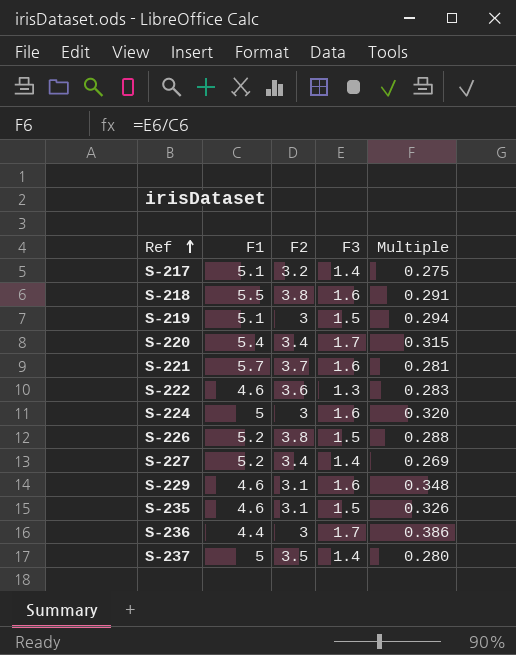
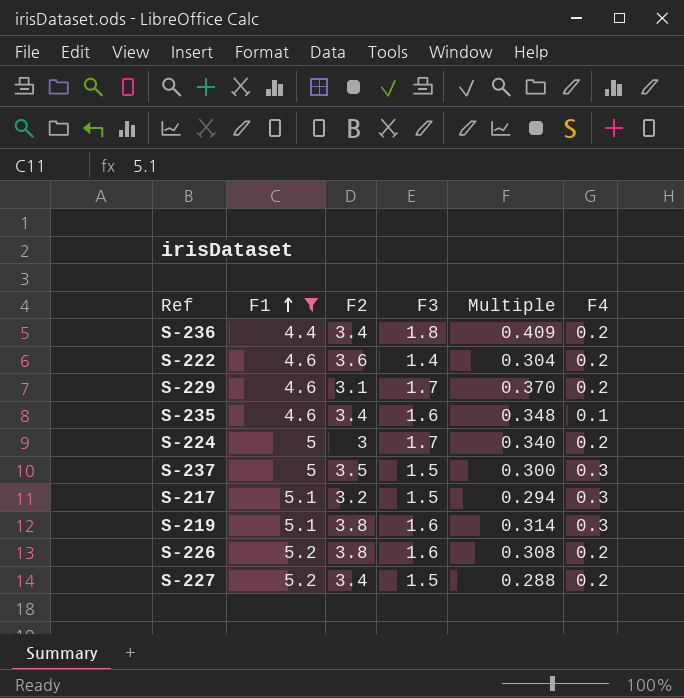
filter: none -> F1 <= 5.2
row order: Ref ascending -> F1 ascending
column F4 | position: none -> 6
S-236 | F2: 3 -> 3.4
S-236 | F3: 1.7 -> 1.8
S-236 | Multiple: 0.386 -> 0.409
S-222 | F3: 1.3 -> 1.4
S-222 | Multiple: 0.283 -> 0.304
S-229 | F3: 1.6 -> 1.7
S-229 | Multiple: 0.348 -> 0.370
S-235 | F2: 3.1 -> 3.4
S-235 | F3: 1.5 -> 1.6
S-235 | Multiple: 0.326 -> 0.348
S-224 | F3: 1.6 -> 1.7
S-224 | Multiple: 0.320 -> 0.340
S-237 | F3: 1.4 -> 1.5
S-237 | Multiple: 0.280 -> 0.300
S-217 | F3: 1.4 -> 1.5
S-217 | Multiple: 0.275 -> 0.294
S-219 | F2: 3 -> 3.8
S-219 | F3: 1.5 -> 1.6
S-219 | Multiple: 0.294 -> 0.314
S-226 | F3: 1.5 -> 1.6
S-226 | Multiple: 0.288 -> 0.308
S-227 | F3: 1.4 -> 1.5
S-227 | Multiple: 0.269 -> 0.288

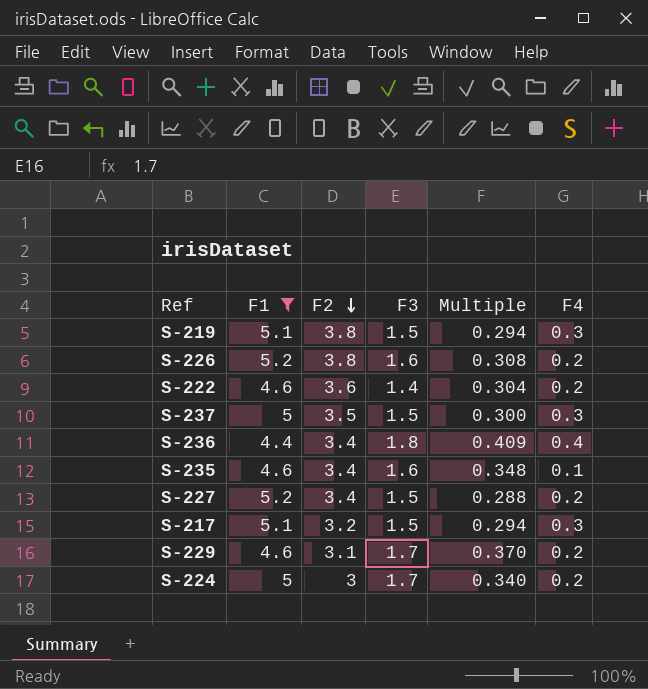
row order: F1 ascending -> F2 descending
S-219 | F3: 1.6 -> 1.5
S-219 | Multiple: 0.314 -> 0.294
S-236 | F4: 0.2 -> 0.4

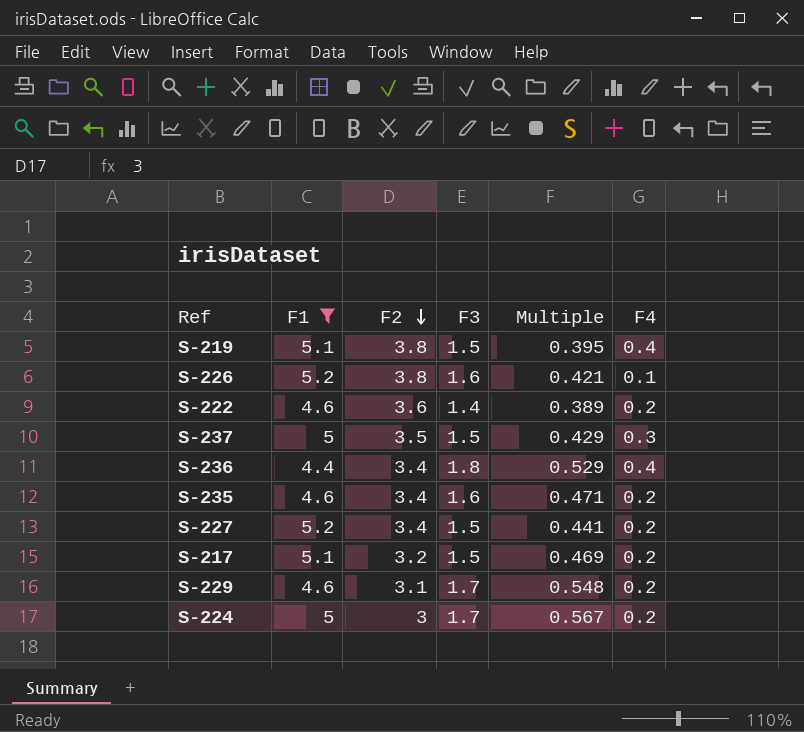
column Multiple | formula: [F3] / [F1] -> [F3] / [F2]
S-219 | F4: 0.3 -> 0.4
S-226 | F4: 0.2 -> 0.1
S-235 | F4: 0.1 -> 0.2
S-217 | F4: 0.3 -> 0.2

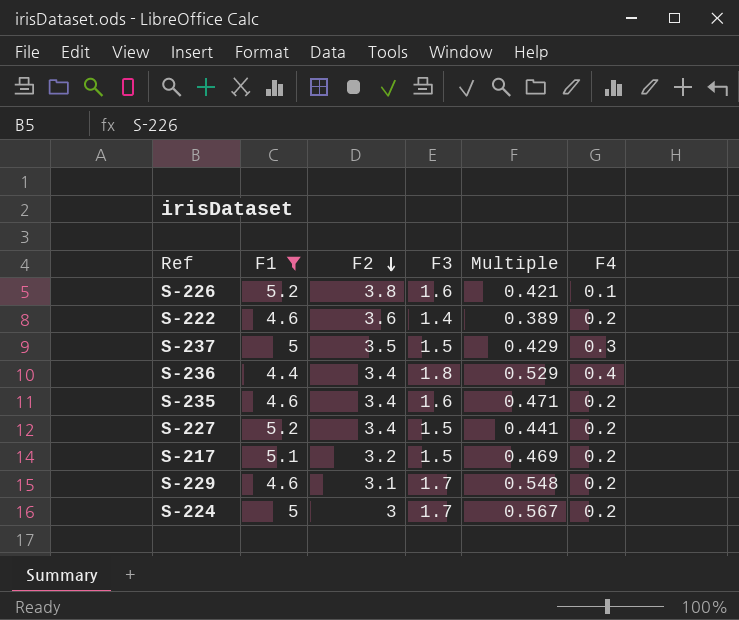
row S-219: 5.1 | 3.8 | 1.5 | 0.395 | 0.4 -> none

